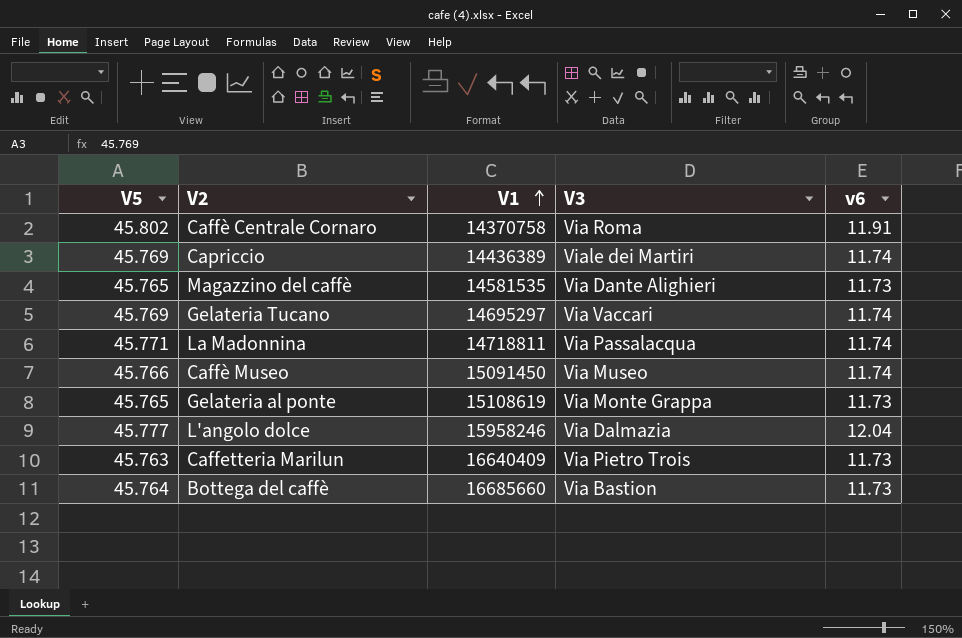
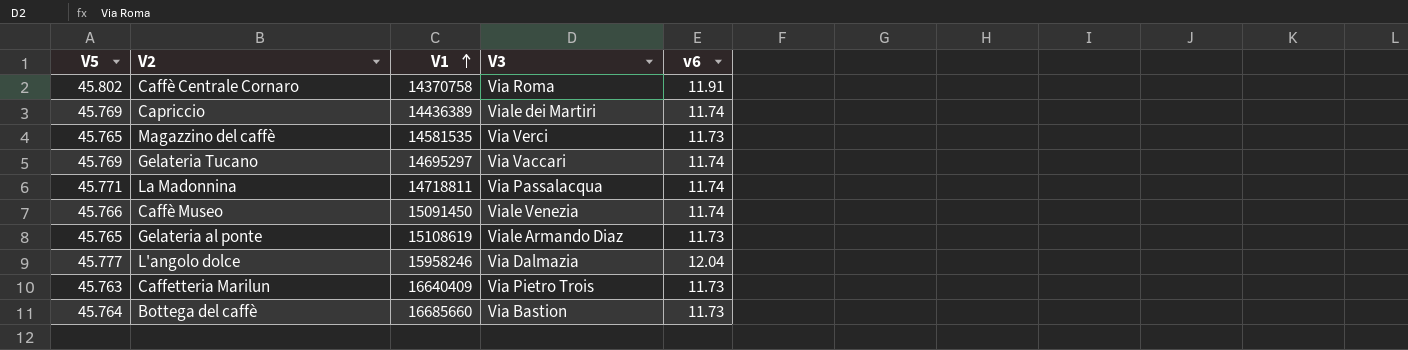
Magazzino del caffè | V3: Via Dante Alighieri -> Via Verci
Caffè Museo | V3: Via Museo -> Viale Venezia
Gelateria al ponte | V3: Via Monte Grappa -> Viale Armando Diaz

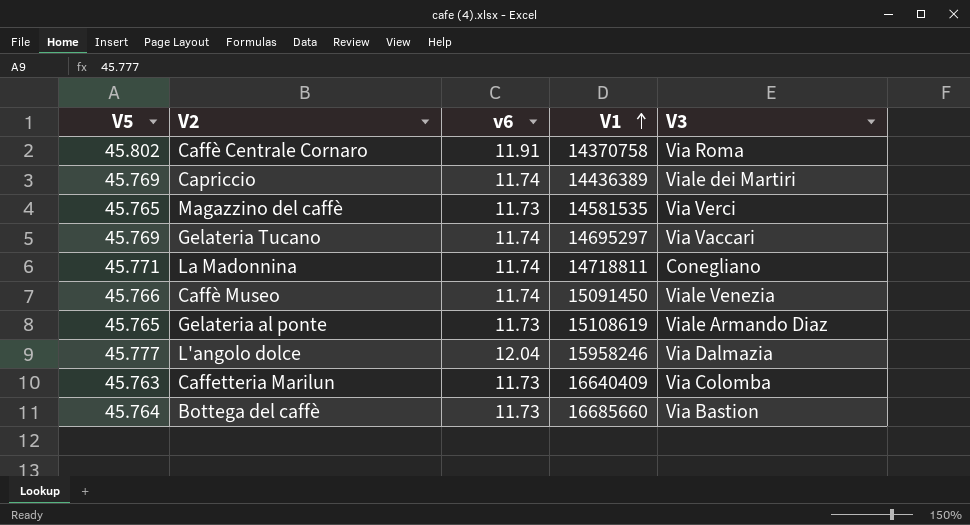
column v6 | position: 5 -> 3
La Madonnina | V3: Via Passalacqua -> Conegliano
Caffetteria Marilun | V3: Via Pietro Trois -> Via Colomba

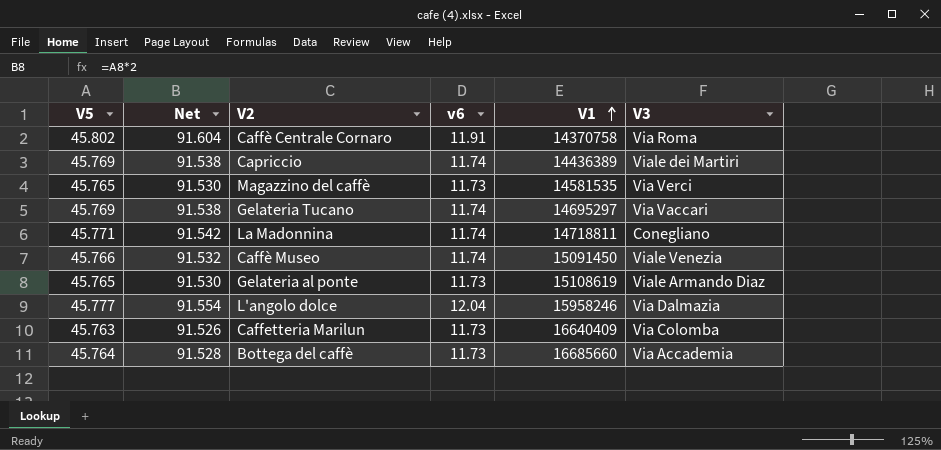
column Net | formula: none -> [V5] * 2
Bottega del caffè | V3: Via Bastion -> Via Accademia

